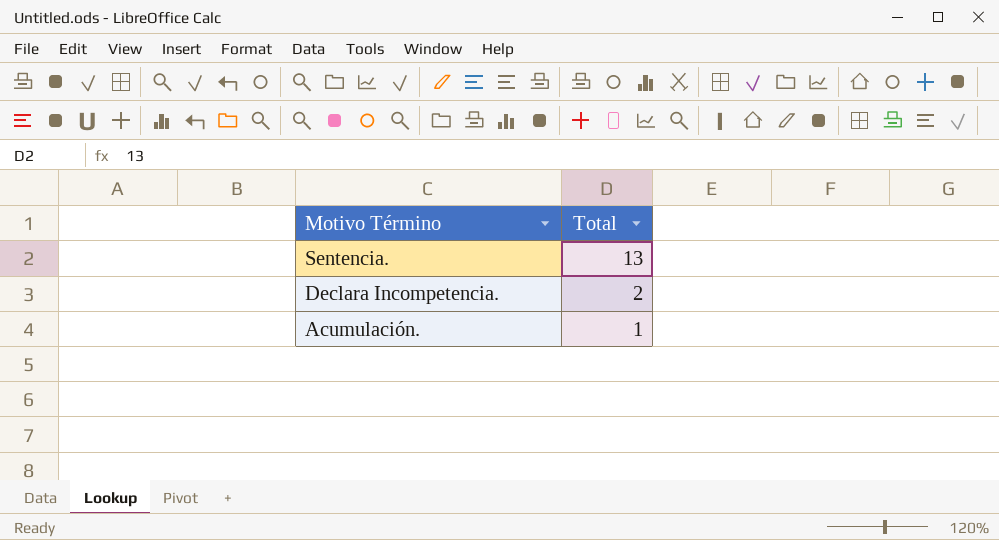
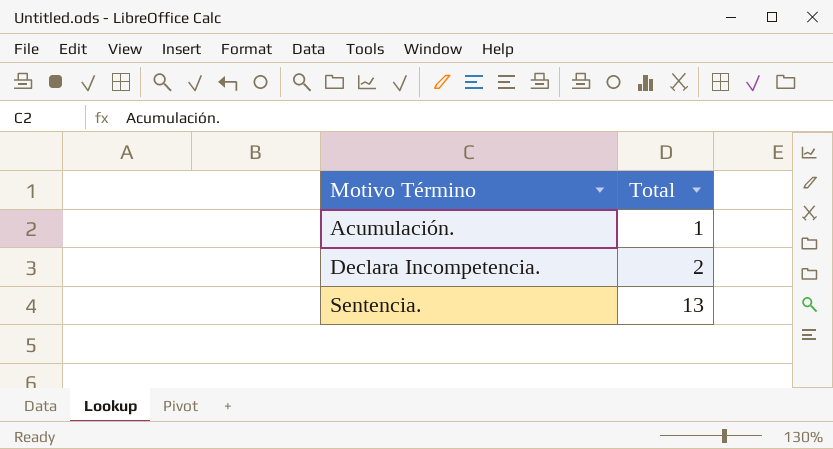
row order: Motivo Término descending -> Motivo Término ascending

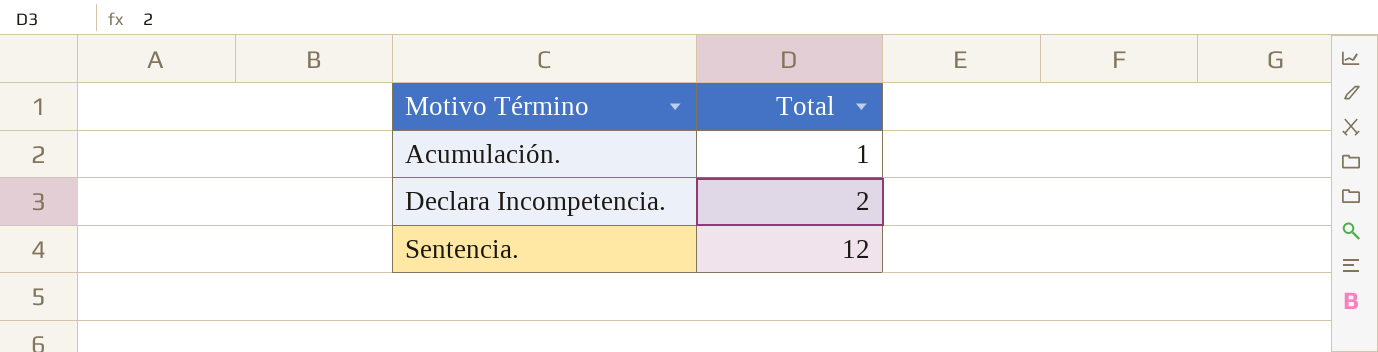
Sentencia. | Total: 13 -> 12

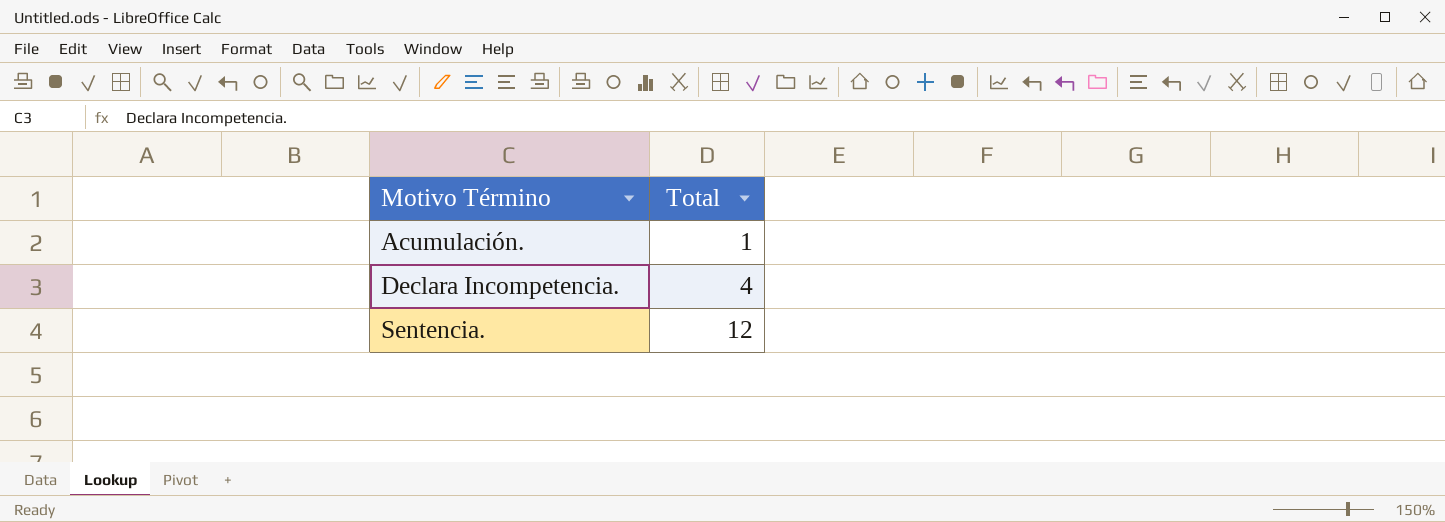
Declara Incompetencia. | Total: 2 -> 4

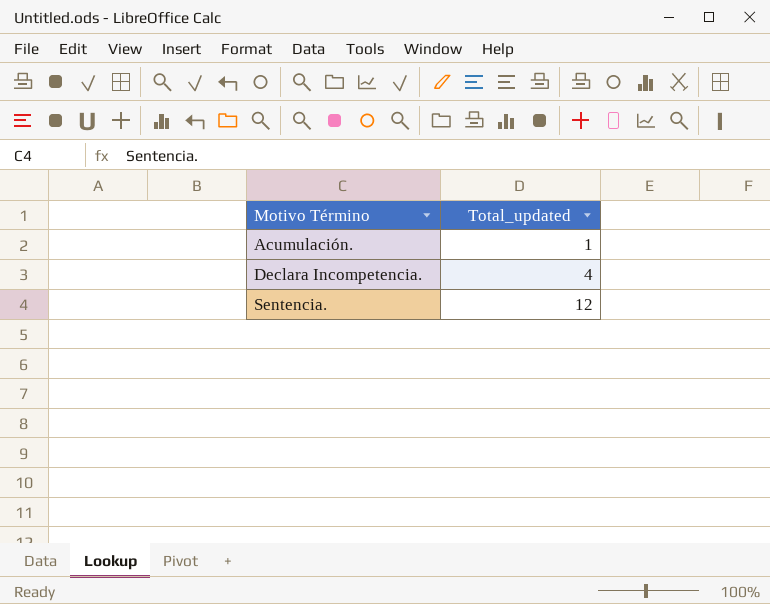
column name: Total -> Total_updated

